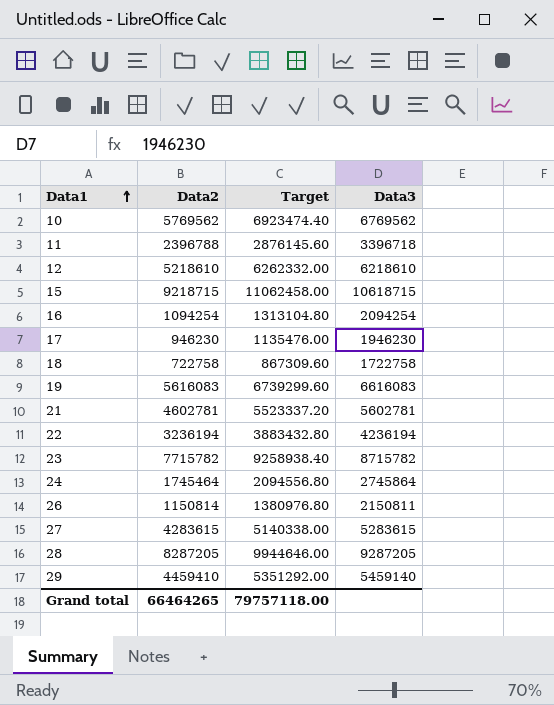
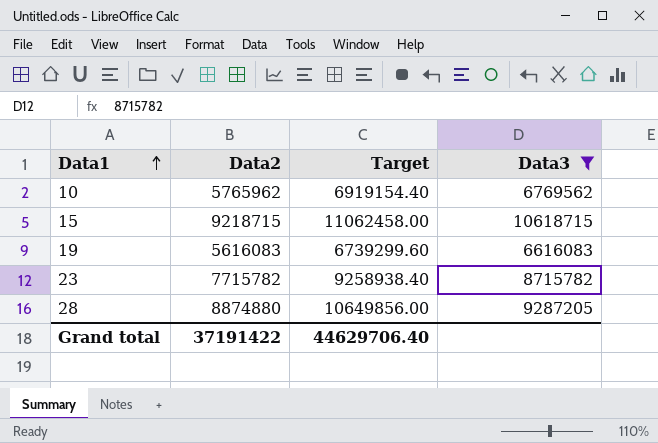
filter: none -> Data3 >= 6616083
10 | Data2: 5769562 -> 5765962
10 | Target: 6923474.40 -> 6919154.40
28 | Data2: 8287205 -> 8874880
28 | Target: 9944646.00 -> 10649856.00
Grand total | Data2: 66464265 -> 37191422
Grand total | Target: 79757118.00 -> 44629706.40

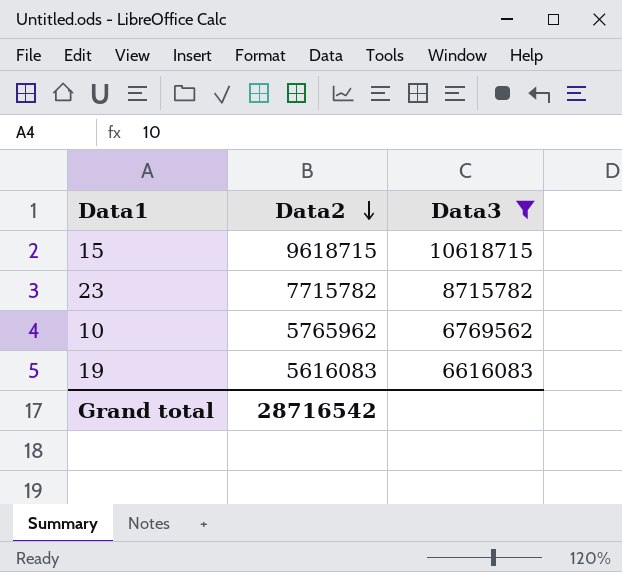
row order: Data1 ascending -> Data2 descending
column Target | formula: [Data2] * 1.2 -> none
row 28: 8874880 | 10649856.00 | 9287205 -> none
15 | Data2: 9218715 -> 9618715
Grand total | Data2: 37191422 -> 28716542

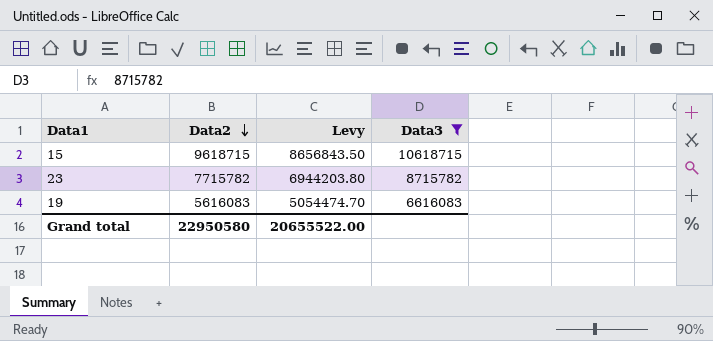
column Levy | formula: none -> [Data2] * 0.9
row 10: 5765962 | 6769562 -> none
Grand total | Data2: 28716542 -> 22950580

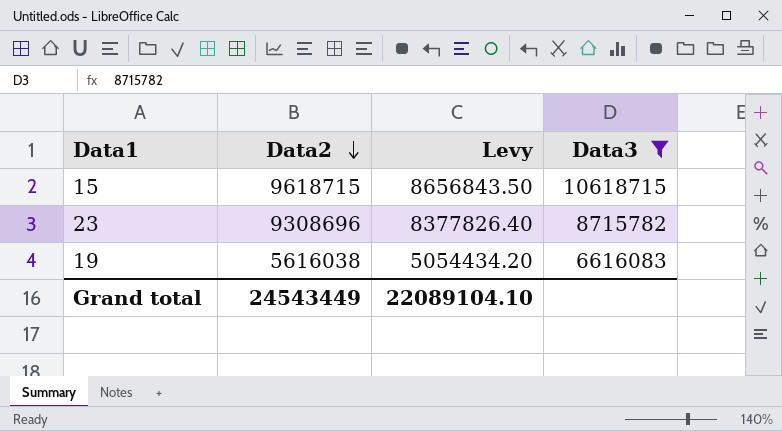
23 | Data2: 7715782 -> 9308696
23 | Levy: 6944203.80 -> 8377826.40
19 | Data2: 5616083 -> 5616038
19 | Levy: 5054474.70 -> 5054434.20
Grand total | Data2: 22950580 -> 24543449
Grand total | Levy: 20655522.00 -> 22089104.10

